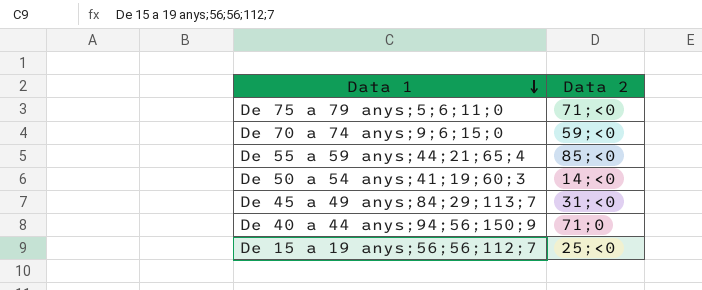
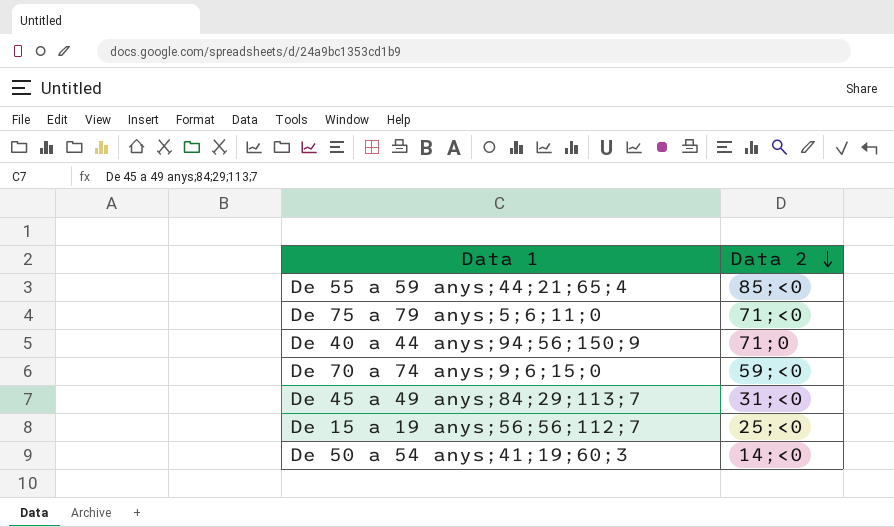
row order: Data 1 descending -> Data 2 descending

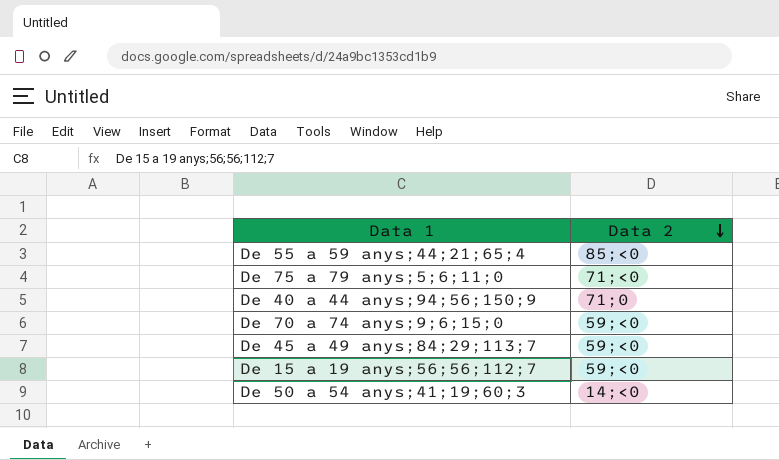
De 45 a 49 anys;84;29;113;7 | Data 2: 31;<0 -> 59;<0
De 15 a 19 anys;56;56;112;7 | Data 2: 25;<0 -> 59;<0

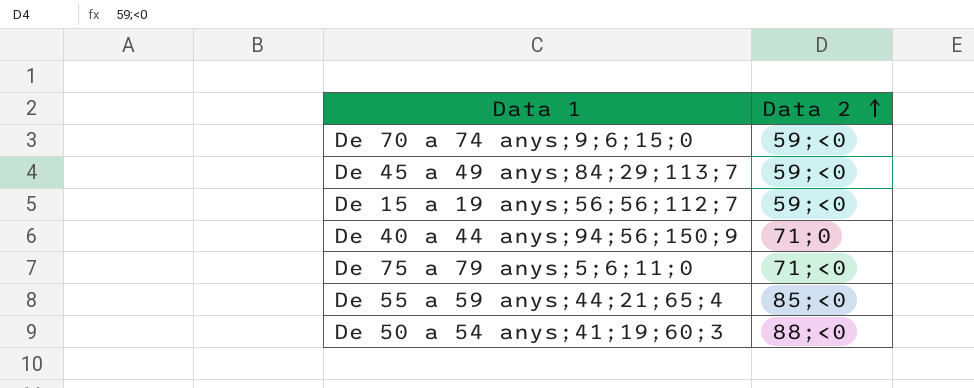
row order: Data 2 descending -> Data 2 ascending
De 50 a 54 anys;41;19;60;3 | Data 2: 14;<0 -> 88;<0

